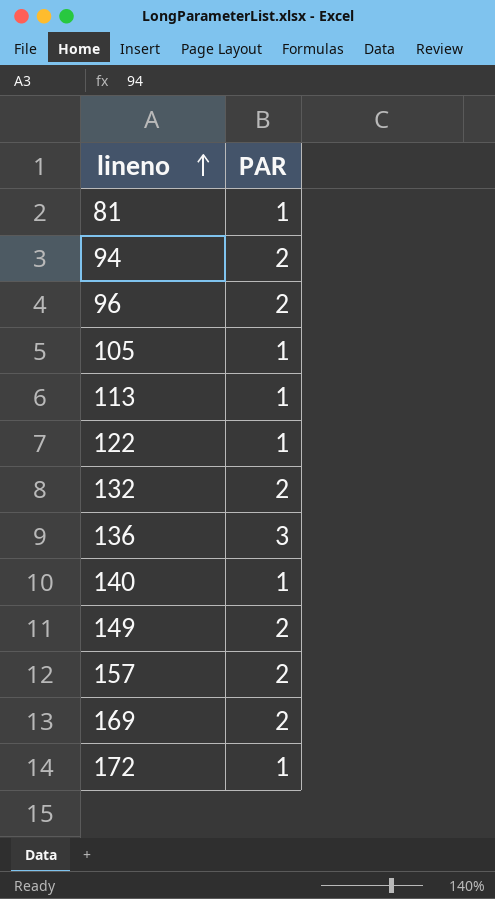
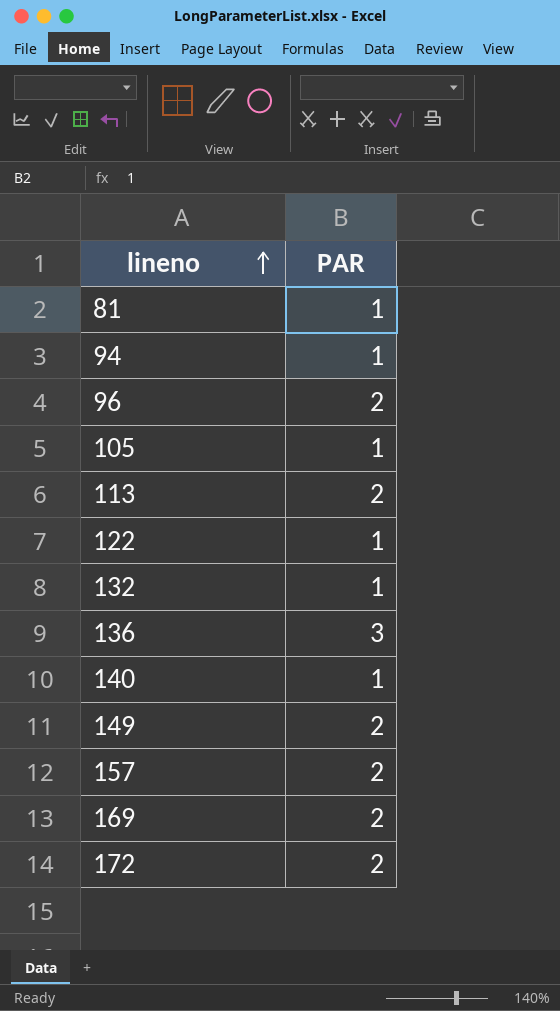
94 | PAR: 2 -> 1
113 | PAR: 1 -> 2
132 | PAR: 2 -> 1
172 | PAR: 1 -> 2

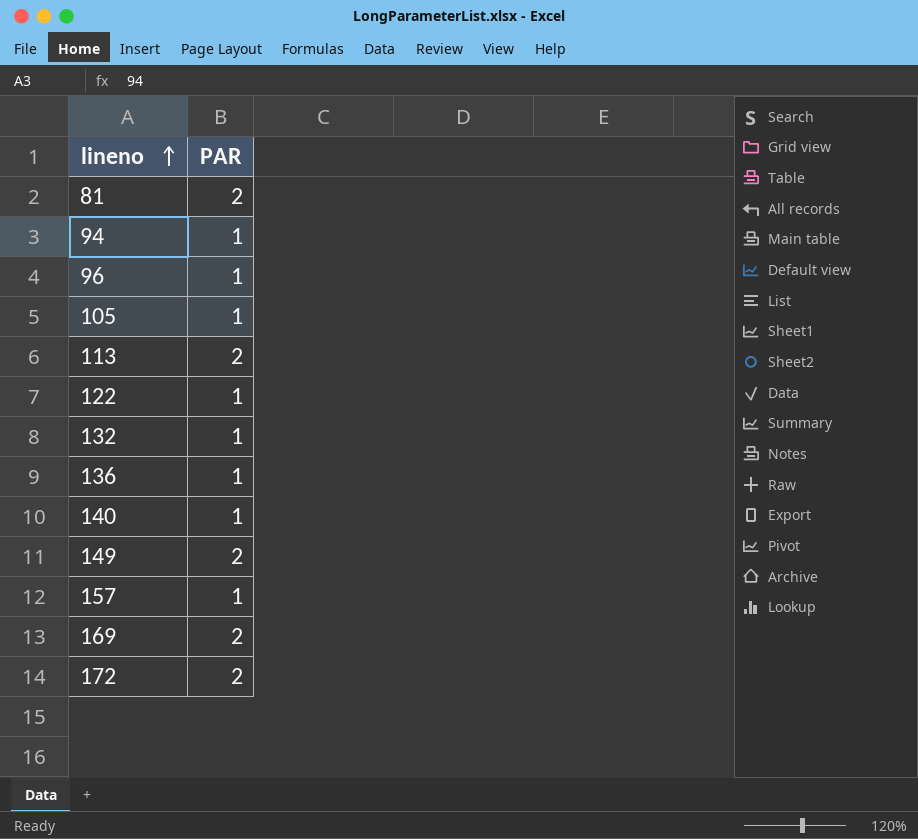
81 | PAR: 1 -> 2
96 | PAR: 2 -> 1
136 | PAR: 3 -> 1
157 | PAR: 2 -> 1

